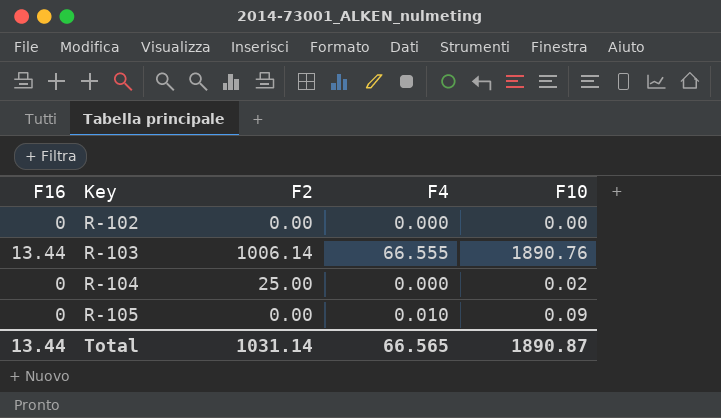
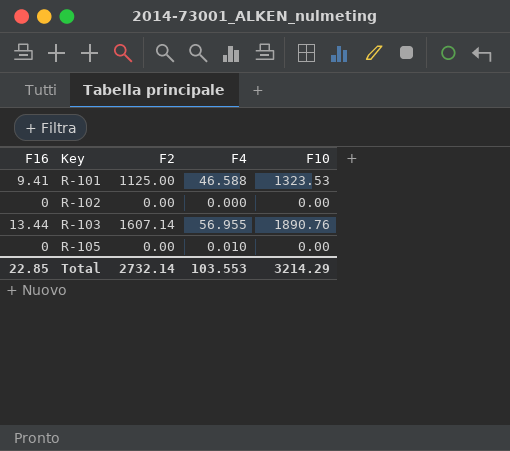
row R-104: 0 | 25.00 | 0.000 | 0.02 -> none
row R-101: none -> 9.41 | 1125.00 | 46.588 | 1323.53
R-103 | F2: 1006.14 -> 1607.14
R-103 | F4: 66.555 -> 56.955
R-105 | F10: 0.09 -> 0.00
Total | F16: 13.44 -> 22.85
Total | F2: 1031.14 -> 2732.14
Total | F4: 66.565 -> 103.553
Total | F10: 1890.87 -> 3214.29

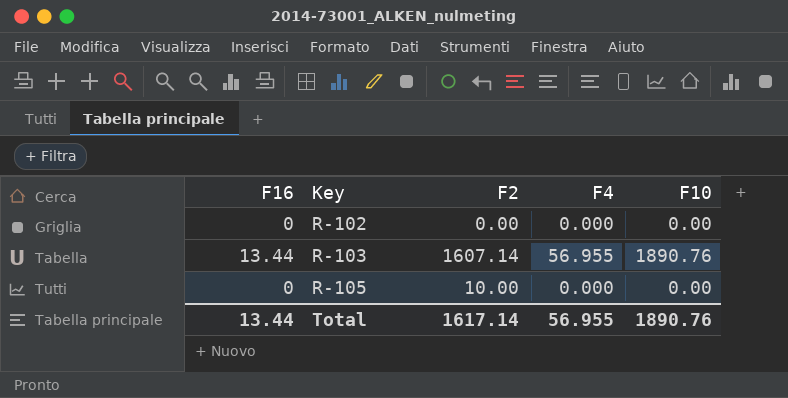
row R-101: 9.41 | 1125.00 | 46.588 | 1323.53 -> none
R-105 | F2: 0.00 -> 10.00
R-105 | F4: 0.010 -> 0.000
Total | F16: 22.85 -> 13.44
Total | F2: 2732.14 -> 1617.14
Total | F4: 103.553 -> 56.955
Total | F10: 3214.29 -> 1890.76

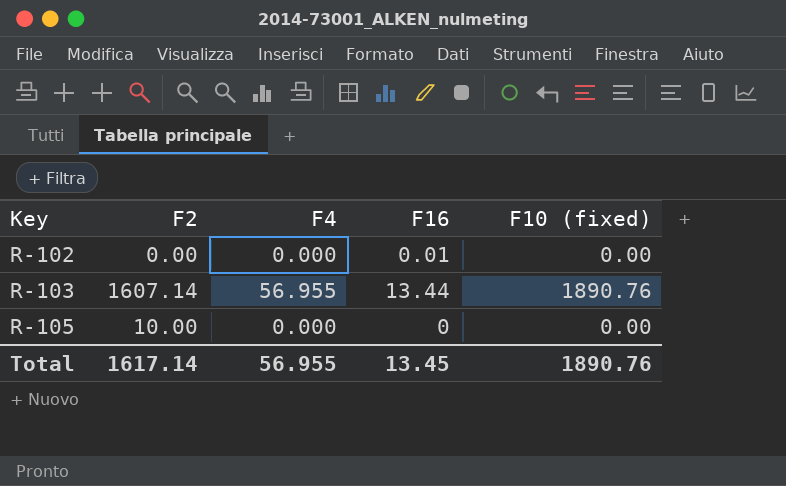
column F16 | position: 1 -> 4
column name: F10 -> F10 (fixed)
R-102 | F16: 0 -> 0.01
Total | F16: 13.44 -> 13.45

